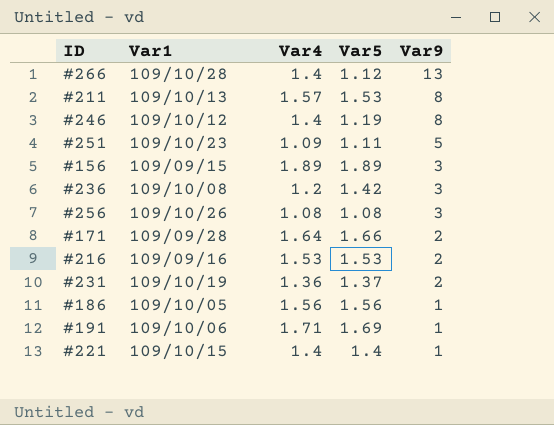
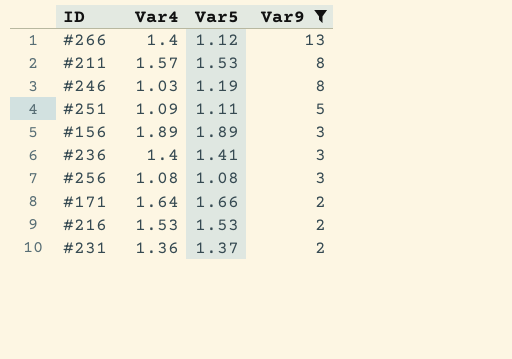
filter: none -> Var9 != 1
column Var1 | position: 2 -> none
#246 | Var4: 1.4 -> 1.03
#236 | Var4: 1.2 -> 1.4
#236 | Var5: 1.42 -> 1.41

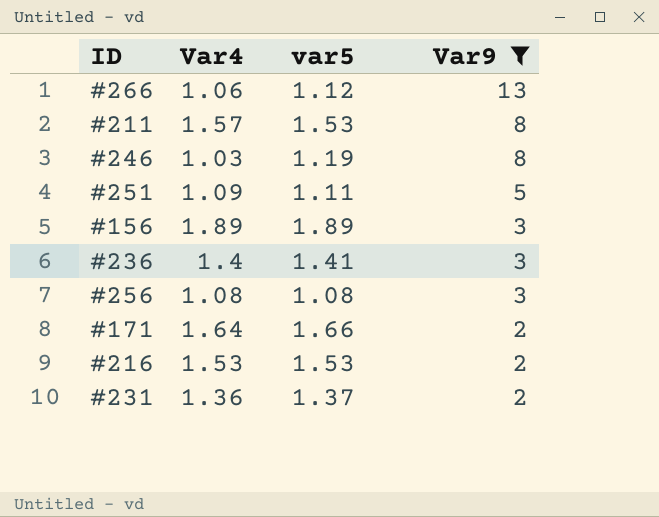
column name: Var5 -> var5
#266 | Var4: 1.4 -> 1.06

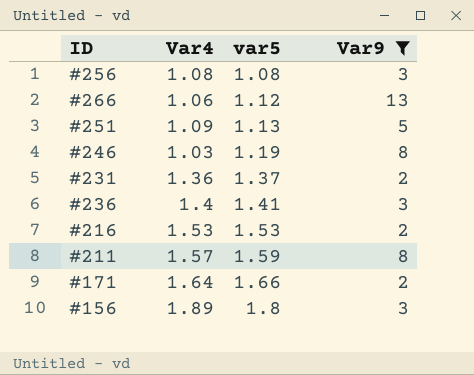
row order: Var9 descending -> var5 ascending
#251 | var5: 1.11 -> 1.13
#211 | var5: 1.53 -> 1.59
#156 | var5: 1.89 -> 1.8

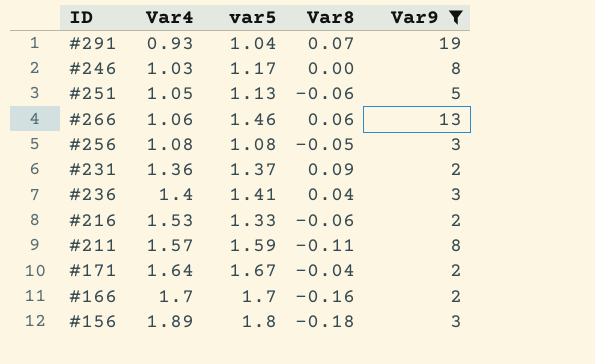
row order: var5 ascending -> Var4 ascending
column Var8 | position: none -> 4
row #291: none -> 0.93 | 1.04 | 0.07 | 19
#246 | var5: 1.19 -> 1.17
#251 | Var4: 1.09 -> 1.05
#266 | var5: 1.12 -> 1.46
#216 | var5: 1.53 -> 1.33
#171 | var5: 1.66 -> 1.67
row #166: none -> 1.7 | 1.7 | -0.16 | 2

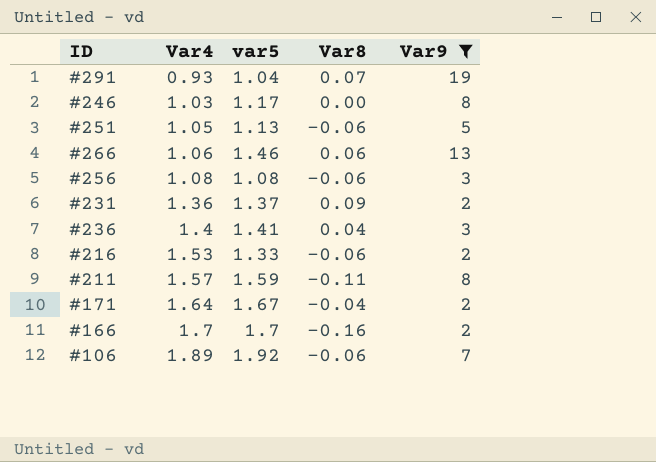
row #156: 1.89 | 1.8 | -0.18 | 3 -> none
#256 | Var8: -0.05 -> -0.06
row #106: none -> 1.89 | 1.92 | -0.06 | 7

